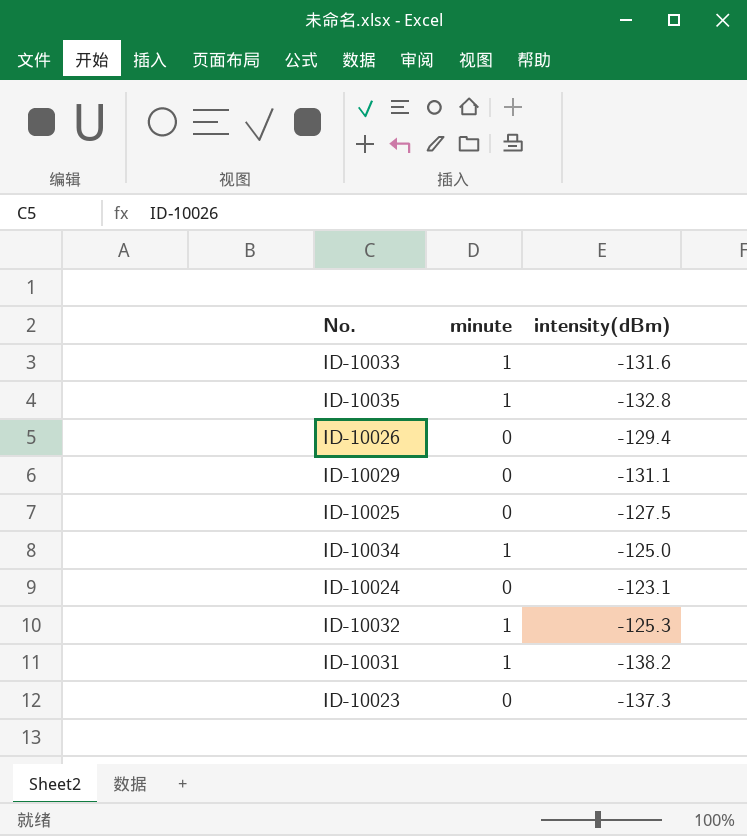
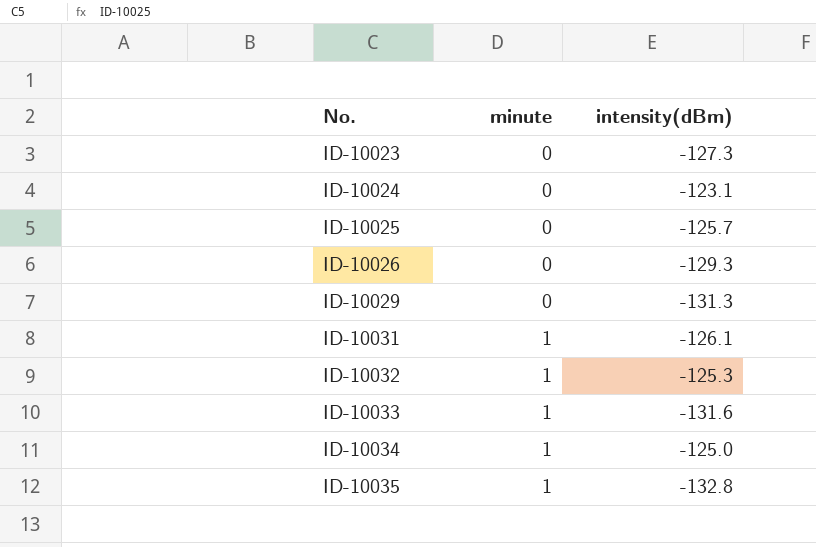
row order: none -> No. ascending
ID-10023 | intensity(dBm): -137.3 -> -127.3
ID-10025 | intensity(dBm): -127.5 -> -125.7
ID-10026 | intensity(dBm): -129.4 -> -129.3
ID-10029 | intensity(dBm): -131.1 -> -131.3
ID-10031 | intensity(dBm): -138.2 -> -126.1

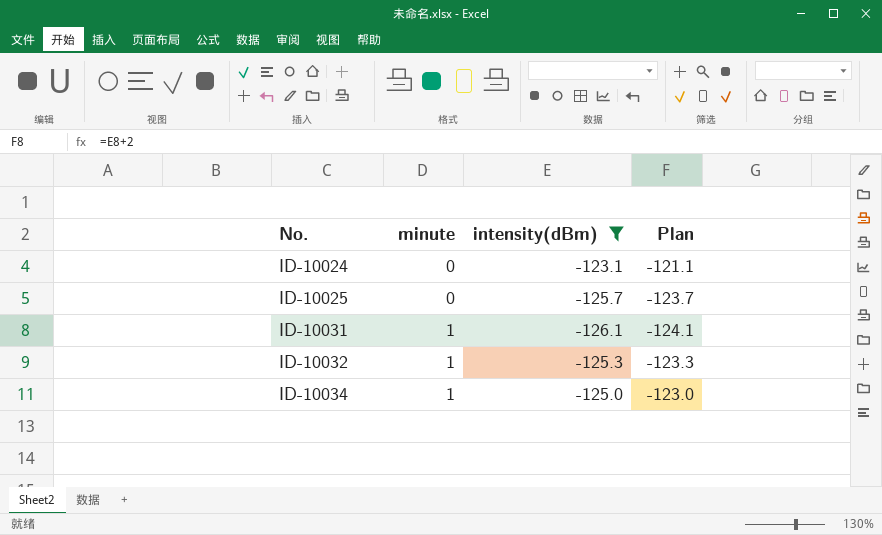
filter: none -> intensity(dBm) >= -126.1
column Plan | formula: none -> [intensity(dBm)] + 2

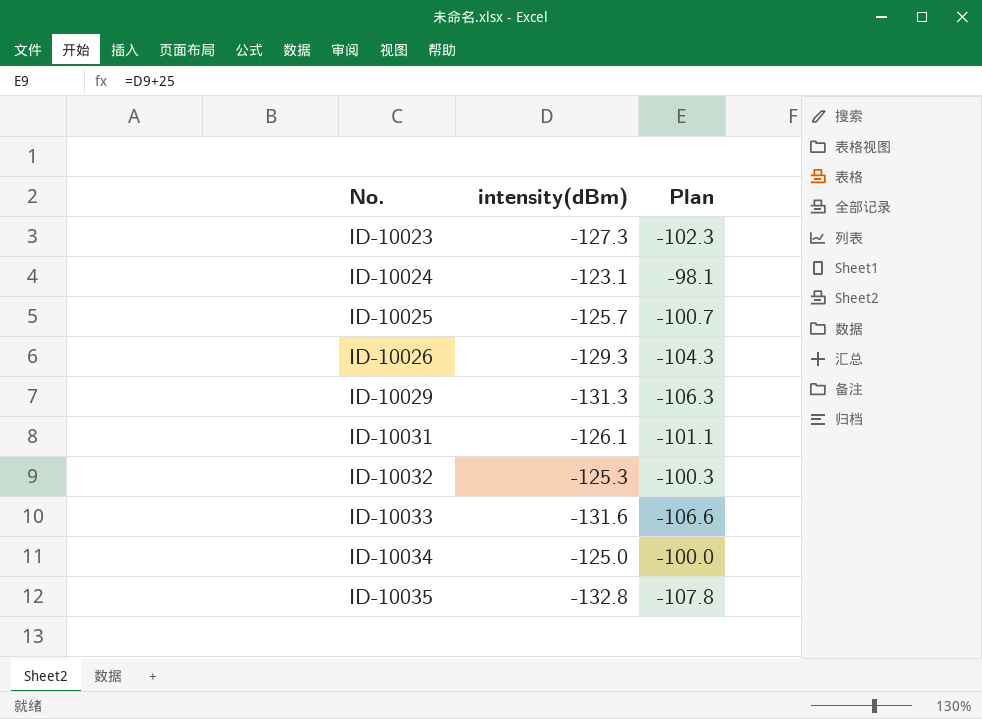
filter: intensity(dBm) >= -126.1 -> none
column minute | position: 2 -> none
column Plan | formula: [intensity(dBm)] + 2 -> [intensity(dBm)] + 25

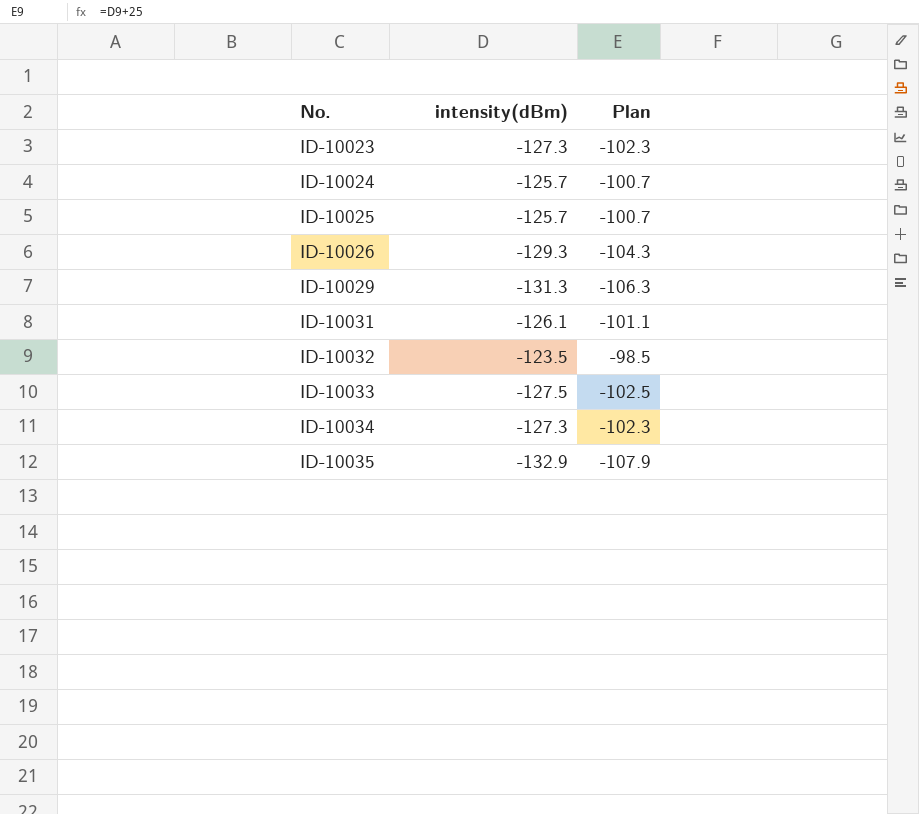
ID-10024 | intensity(dBm): -123.1 -> -125.7
ID-10024 | Plan: -98.1 -> -100.7
ID-10032 | intensity(dBm): -125.3 -> -123.5
ID-10032 | Plan: -100.3 -> -98.5
ID-10033 | intensity(dBm): -131.6 -> -127.5
ID-10033 | Plan: -106.6 -> -102.5
ID-10034 | intensity(dBm): -125.0 -> -127.3
ID-10034 | Plan: -100.0 -> -102.3
ID-10035 | intensity(dBm): -132.8 -> -132.9
ID-10035 | Plan: -107.8 -> -107.9

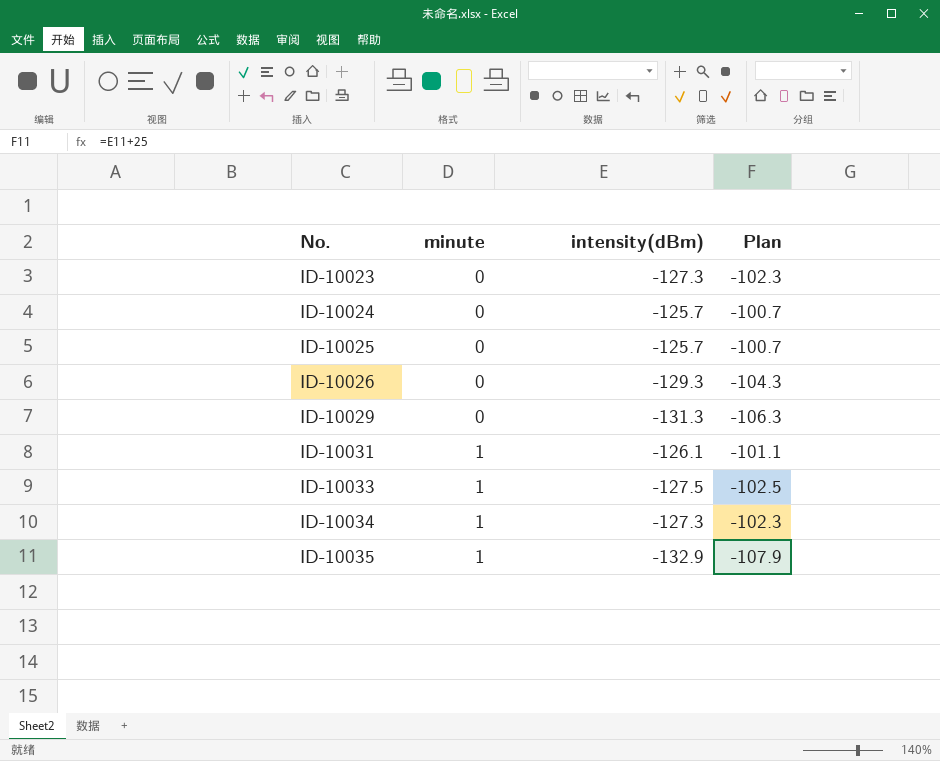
column minute | position: none -> 2
row ID-10032: -123.5 | -98.5 -> none

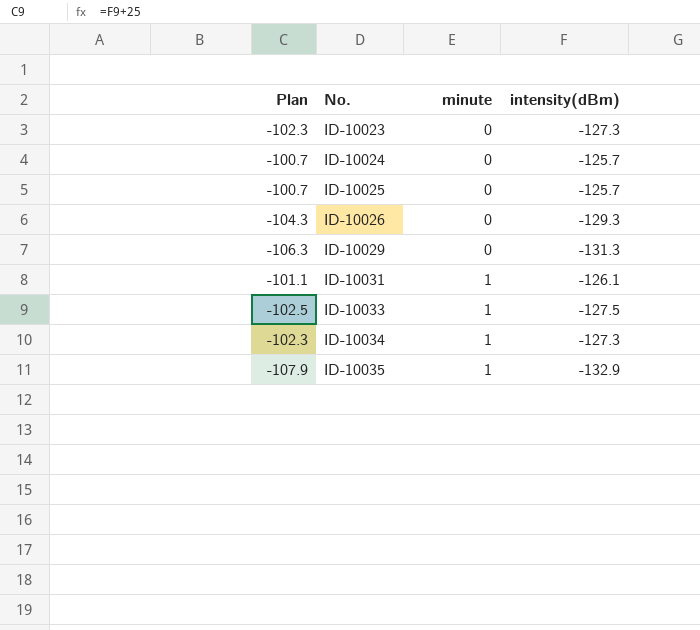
column Plan | position: 4 -> 1

